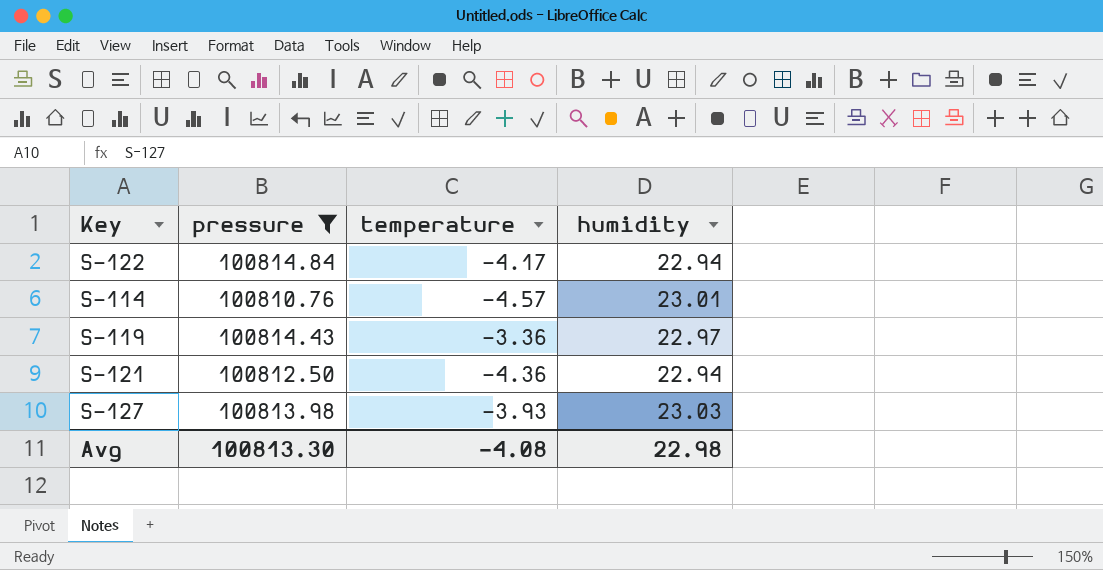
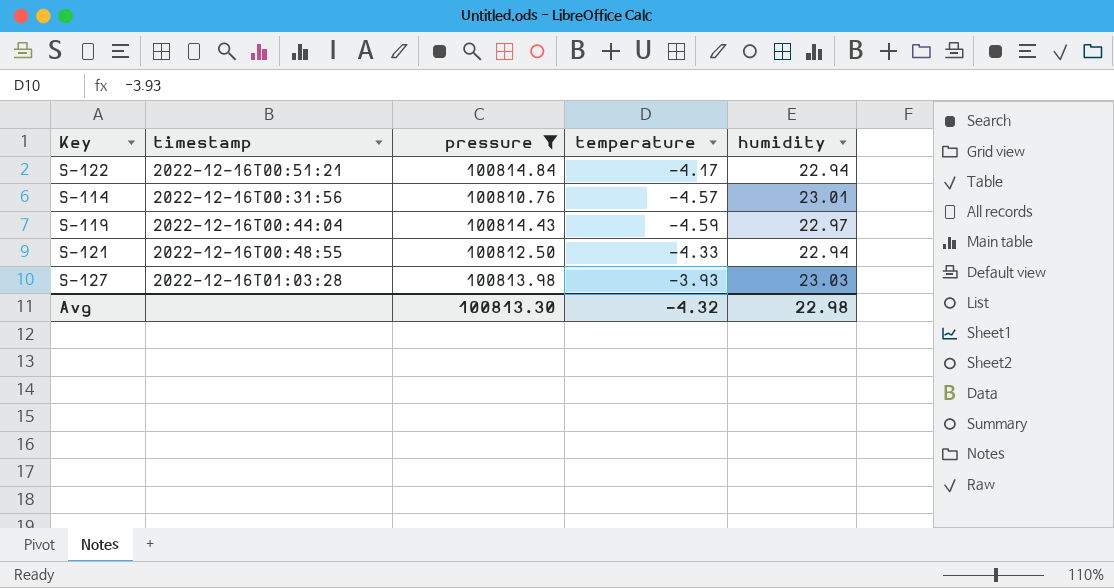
column timestamp | position: none -> 2
S-119 | temperature: -3.36 -> -4.59
S-121 | temperature: -4.36 -> -4.33
Avg | temperature: -4.08 -> -4.32

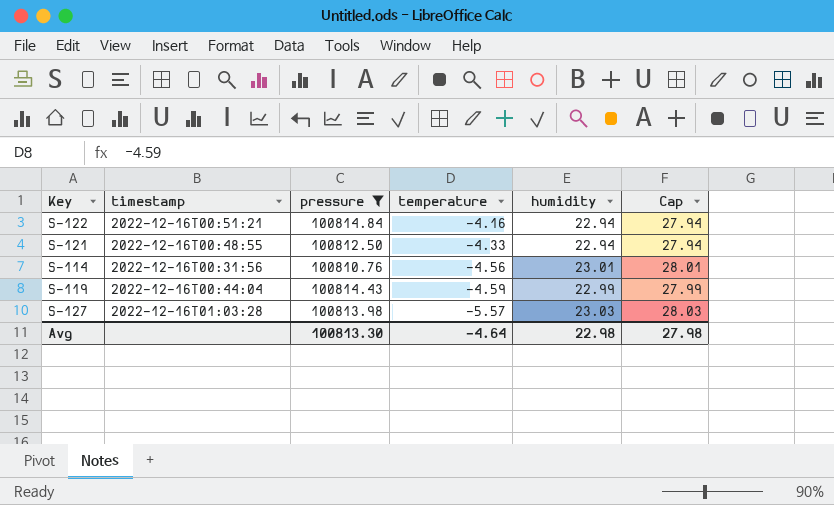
row order: none -> temperature descending
column Cap | formula: none -> [humidity] + 5
S-122 | temperature: -4.17 -> -4.16
S-114 | temperature: -4.57 -> -4.56
S-119 | humidity: 22.97 -> 22.99
S-127 | temperature: -3.93 -> -5.57
Avg | temperature: -4.32 -> -4.64

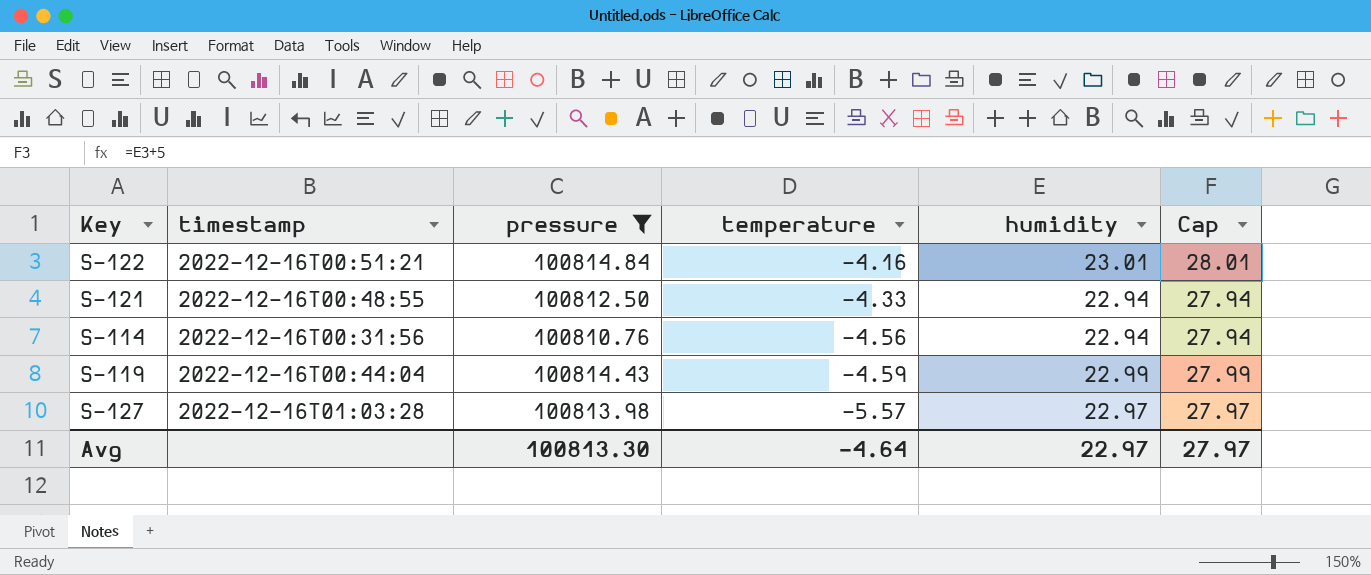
S-122 | humidity: 22.94 -> 23.01
S-122 | Cap: 27.94 -> 28.01
S-114 | humidity: 23.01 -> 22.94
S-114 | Cap: 28.01 -> 27.94
S-127 | humidity: 23.03 -> 22.97
S-127 | Cap: 28.03 -> 27.97
Avg | humidity: 22.98 -> 22.97
Avg | Cap: 27.98 -> 27.97

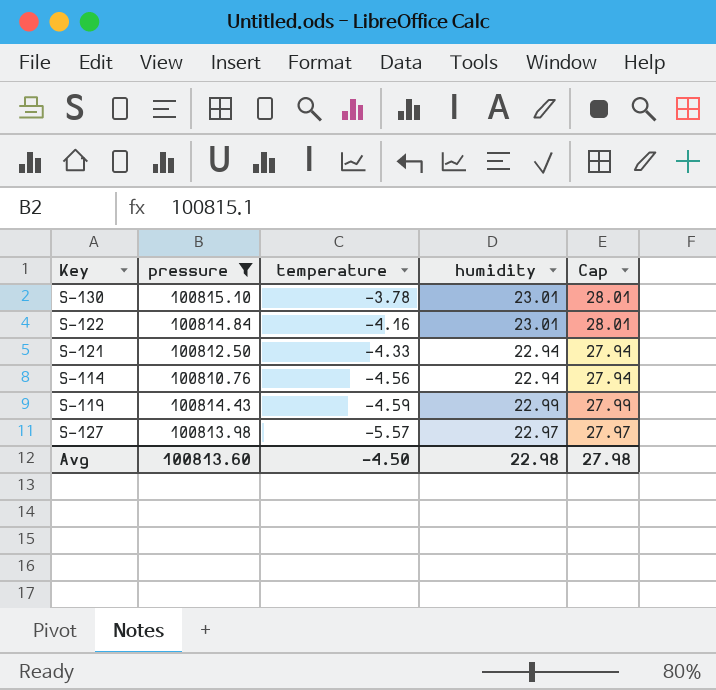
column timestamp | position: 2 -> none
row S-130: none -> 100815.10 | -3.78 | 23.01 | 28.01
Avg | pressure: 100813.30 -> 100813.60
Avg | temperature: -4.64 -> -4.50
Avg | humidity: 22.97 -> 22.98
Avg | Cap: 27.97 -> 27.98

